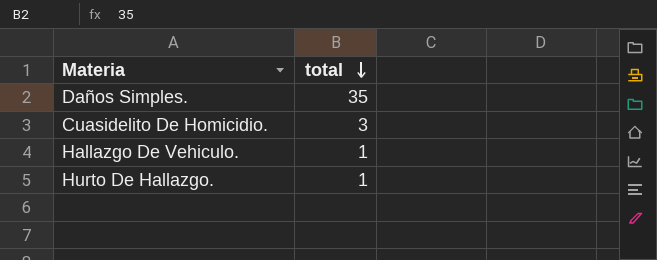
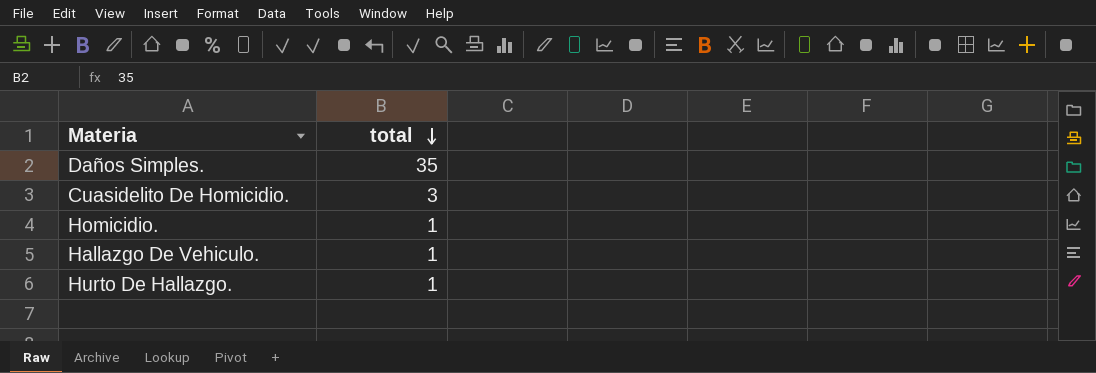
row Homicidio.: none -> 1

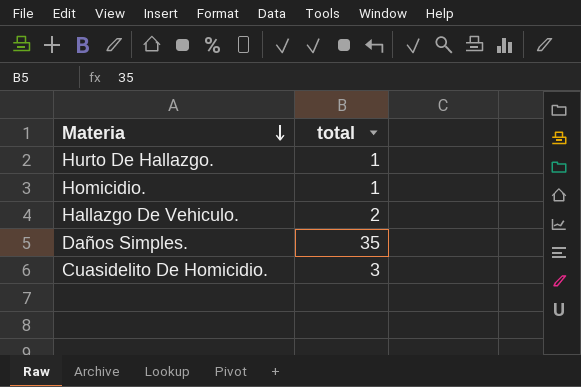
row order: total descending -> Materia descending
Hallazgo De Vehiculo. | total: 1 -> 2

